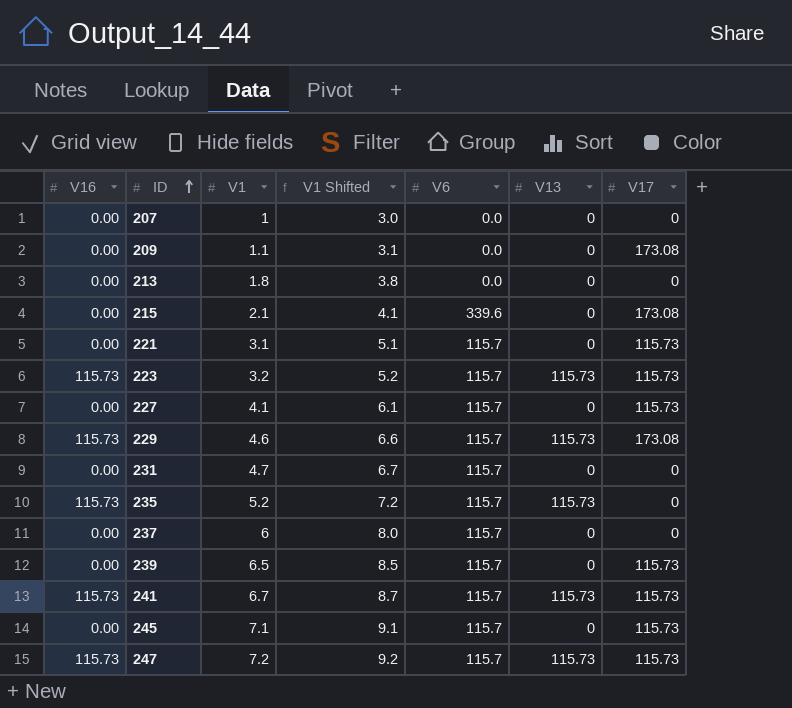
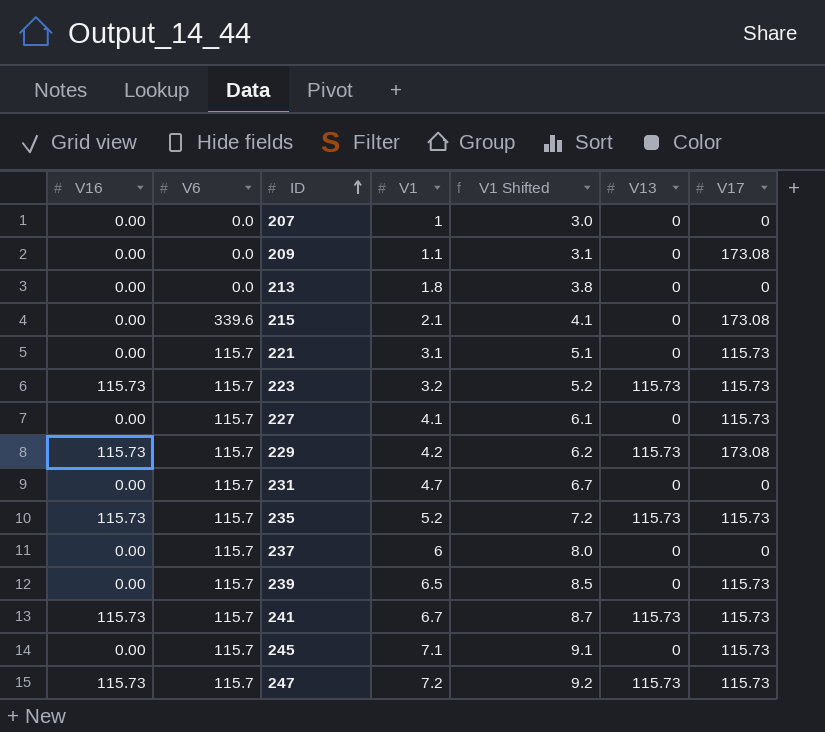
column V6 | position: 5 -> 2
229 | V1: 4.6 -> 4.2
229 | V1 Shifted: 6.6 -> 6.2
235 | V17: 0 -> 115.73

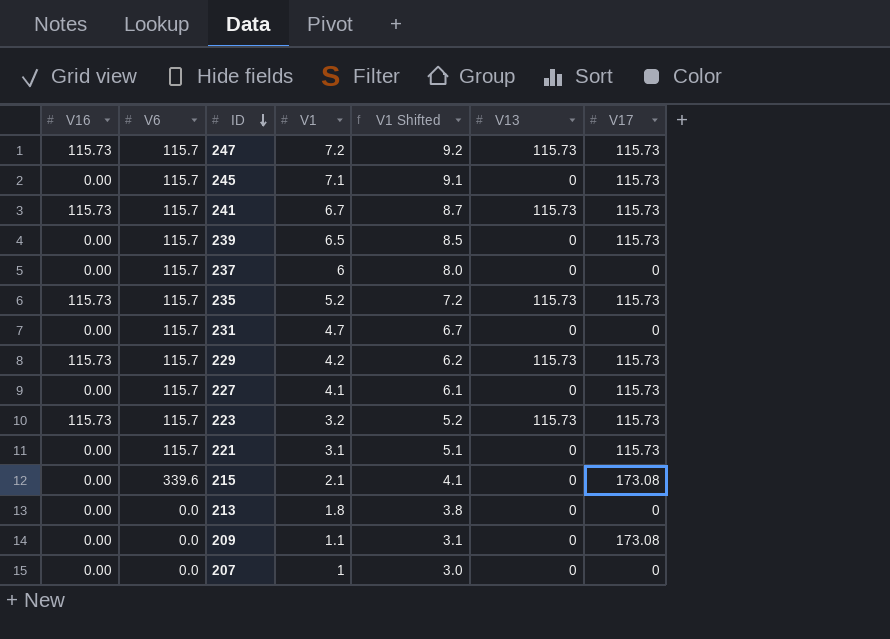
row order: ID ascending -> ID descending
229 | V17: 173.08 -> 115.73

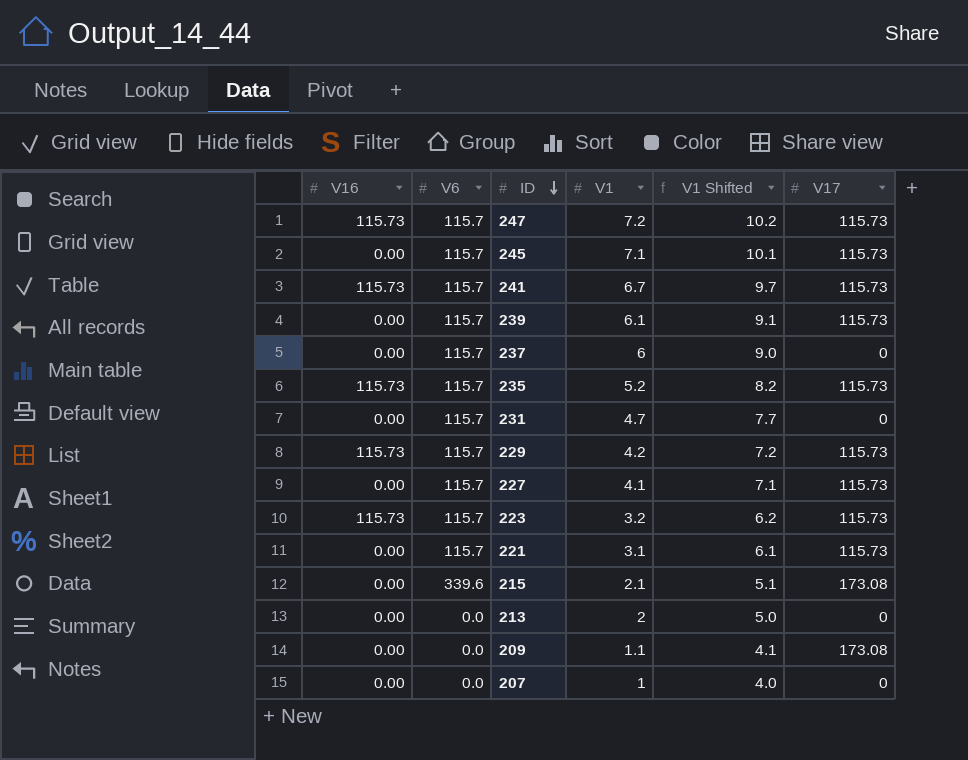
column V13 | position: 6 -> none
column V1 Shifted | formula: [V1] + 2 -> [V1] + 3
239 | V1: 6.5 -> 6.1
213 | V1: 1.8 -> 2

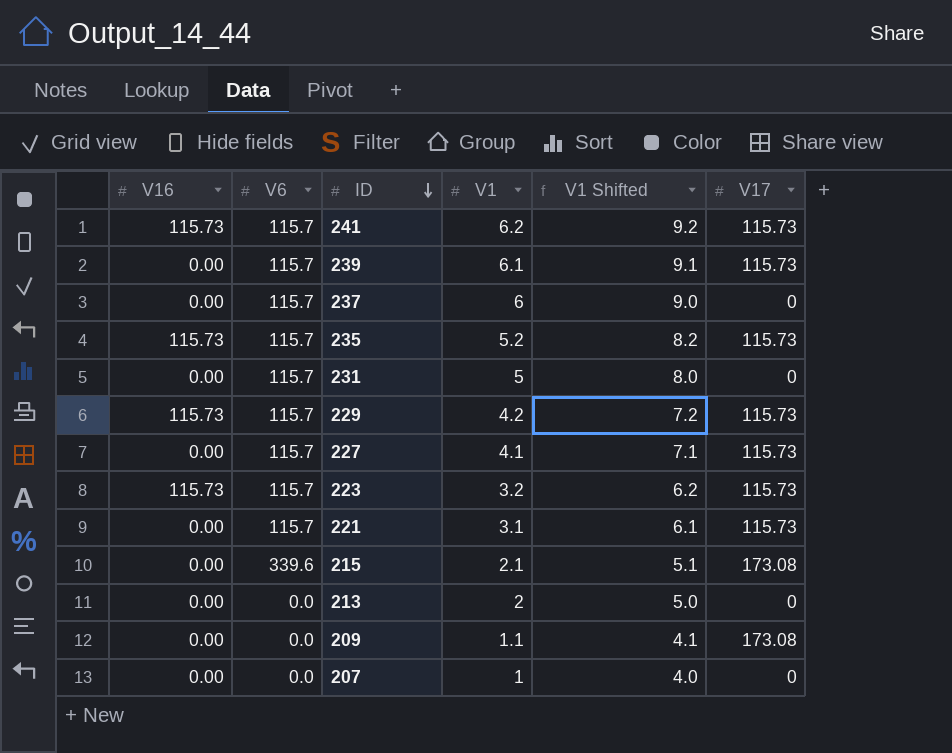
row 247: 115.73 | 115.7 | 7.2 | 10.2 | 115.73 -> none
row 245: 0.00 | 115.7 | 7.1 | 10.1 | 115.73 -> none
241 | V1: 6.7 -> 6.2
241 | V1 Shifted: 9.7 -> 9.2
231 | V1: 4.7 -> 5
231 | V1 Shifted: 7.7 -> 8.0

